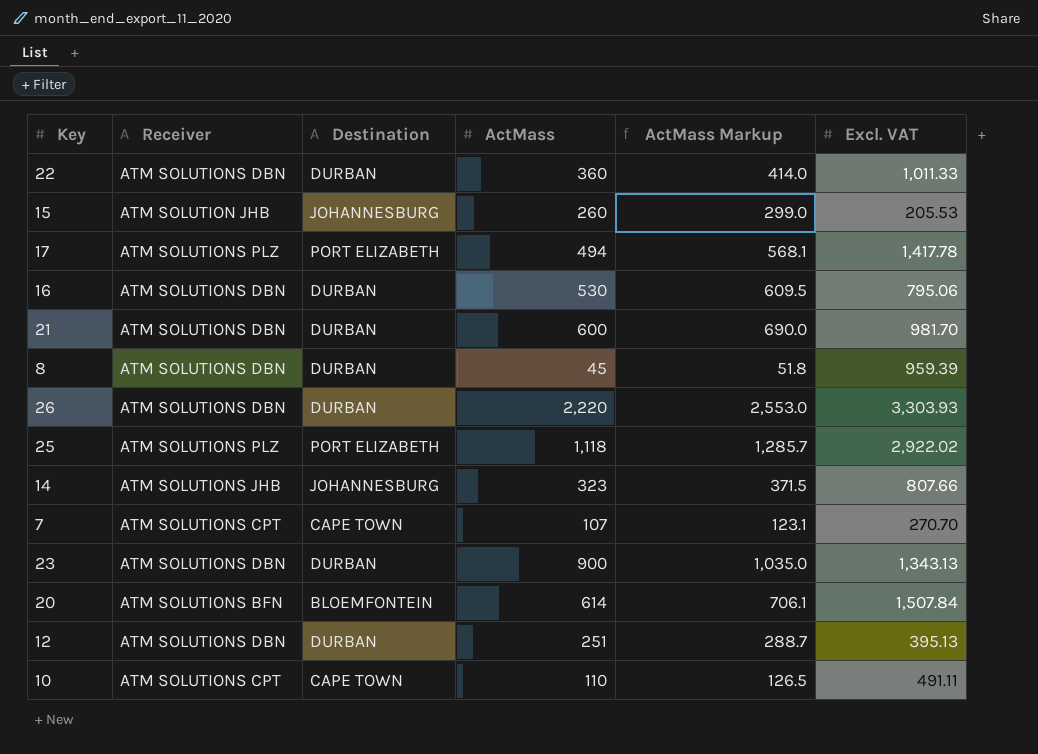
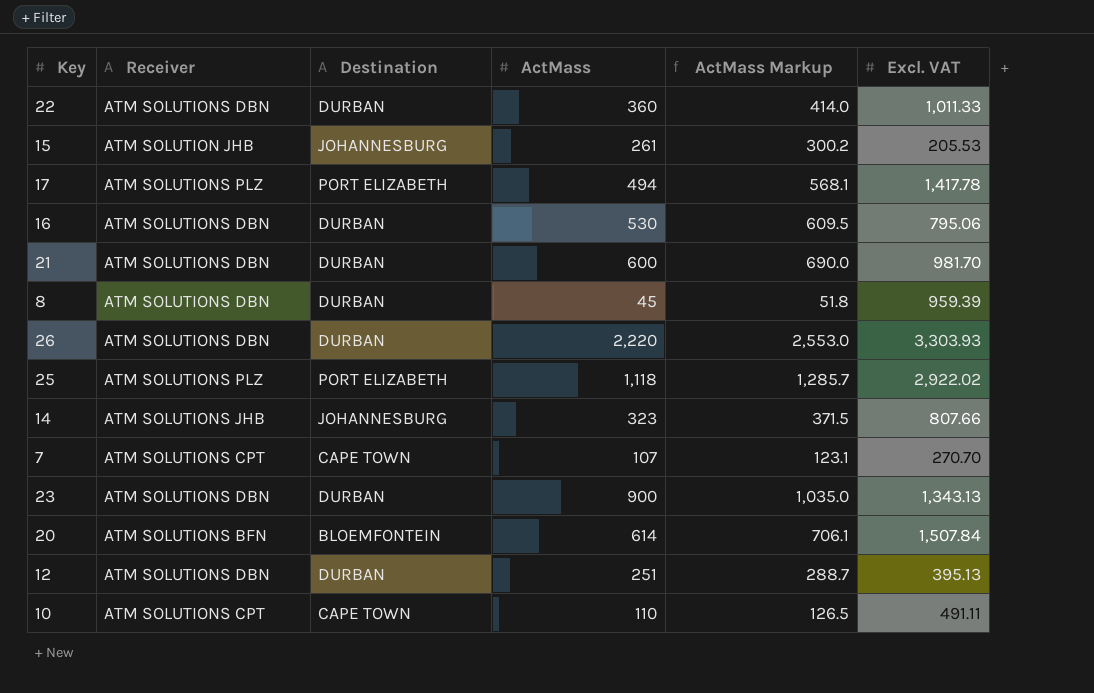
15 | ActMass: 260 -> 261
15 | ActMass Markup: 299.0 -> 300.2

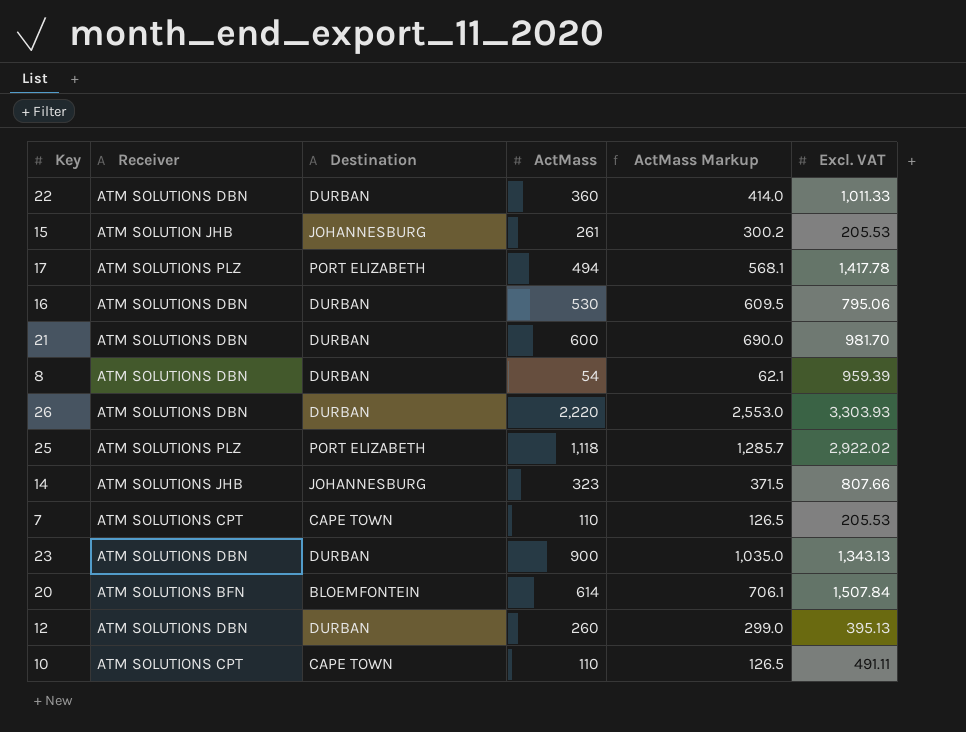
8 | ActMass: 45 -> 54
8 | ActMass Markup: 51.8 -> 62.1
7 | ActMass: 107 -> 110
7 | ActMass Markup: 123.1 -> 126.5
7 | Excl. VAT: 270.70 -> 205.53
12 | ActMass: 251 -> 260
12 | ActMass Markup: 288.7 -> 299.0

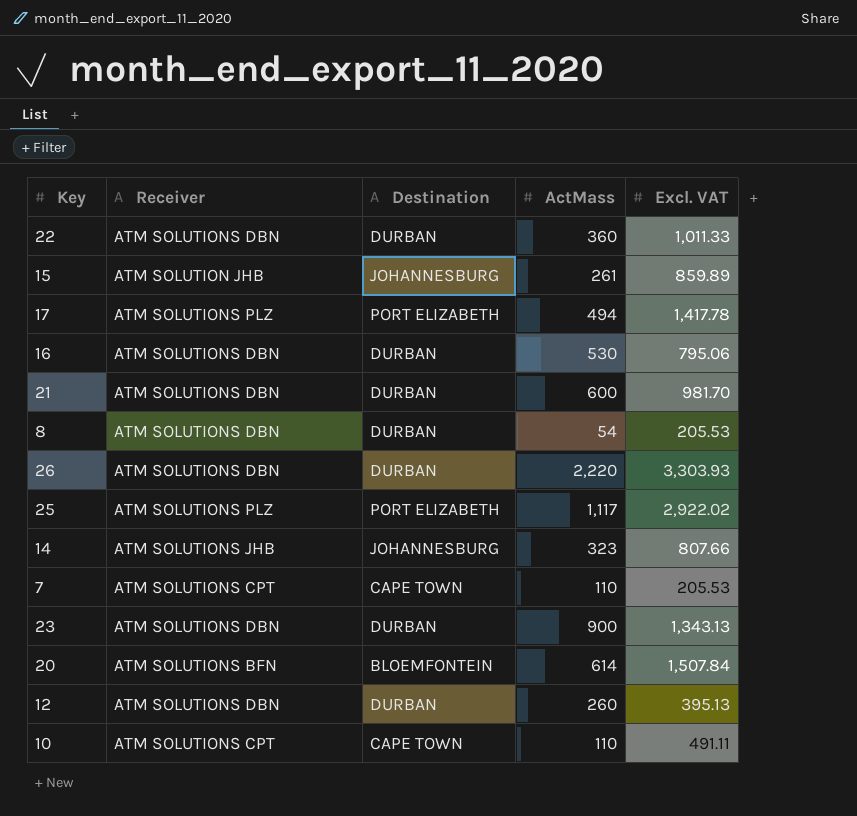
column ActMass Markup | formula: [ActMass] * 1.15 -> none
15 | Excl. VAT: 205.53 -> 859.89
8 | Excl. VAT: 959.39 -> 205.53
25 | ActMass: 1,118 -> 1,117

